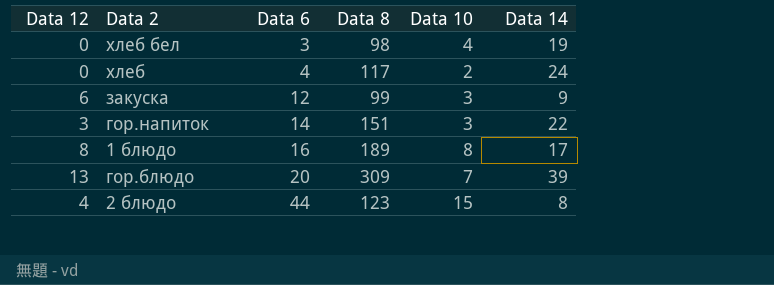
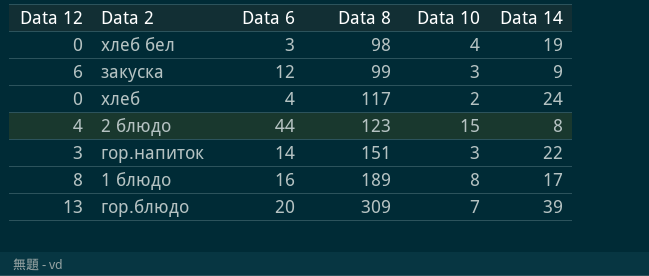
row order: Data 6 ascending -> Data 8 ascending

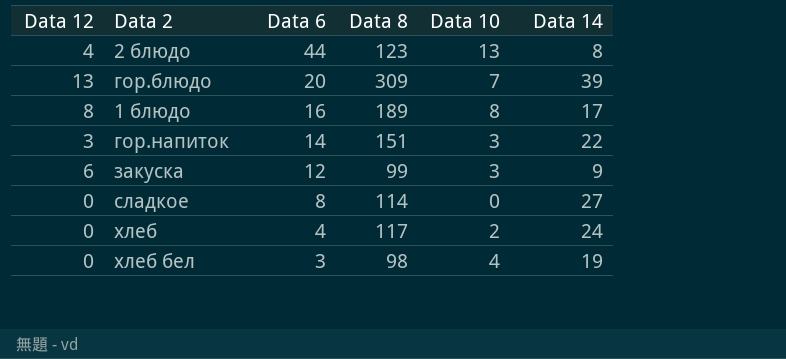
row order: Data 8 ascending -> Data 6 descending
2 блюдо | Data 10: 15 -> 13
row сладкое: none -> 0 | 8 | 114 | 0 | 27

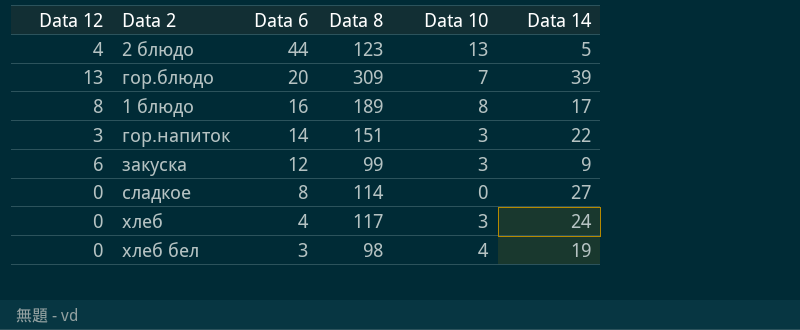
2 блюдо | Data 14: 8 -> 5
хлеб | Data 10: 2 -> 3

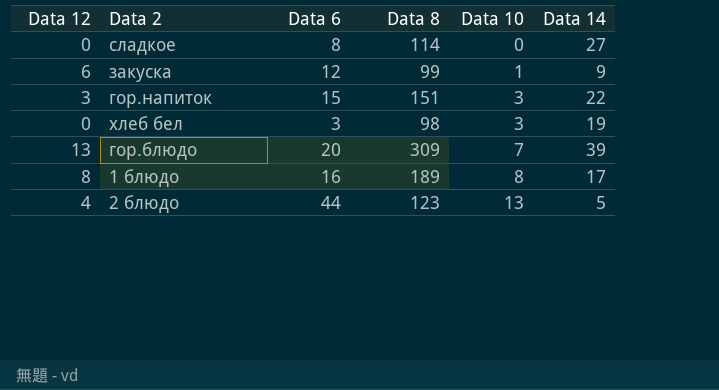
row order: Data 6 descending -> Data 10 ascending
row хлеб: 0 | 4 | 117 | 3 | 24 -> none
закуска | Data 10: 3 -> 1
гор.напиток | Data 6: 14 -> 15
хлеб бел | Data 10: 4 -> 3

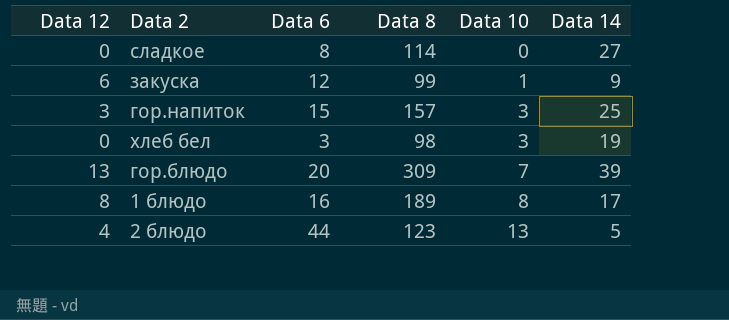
гор.напиток | Data 8: 151 -> 157
гор.напиток | Data 14: 22 -> 25

